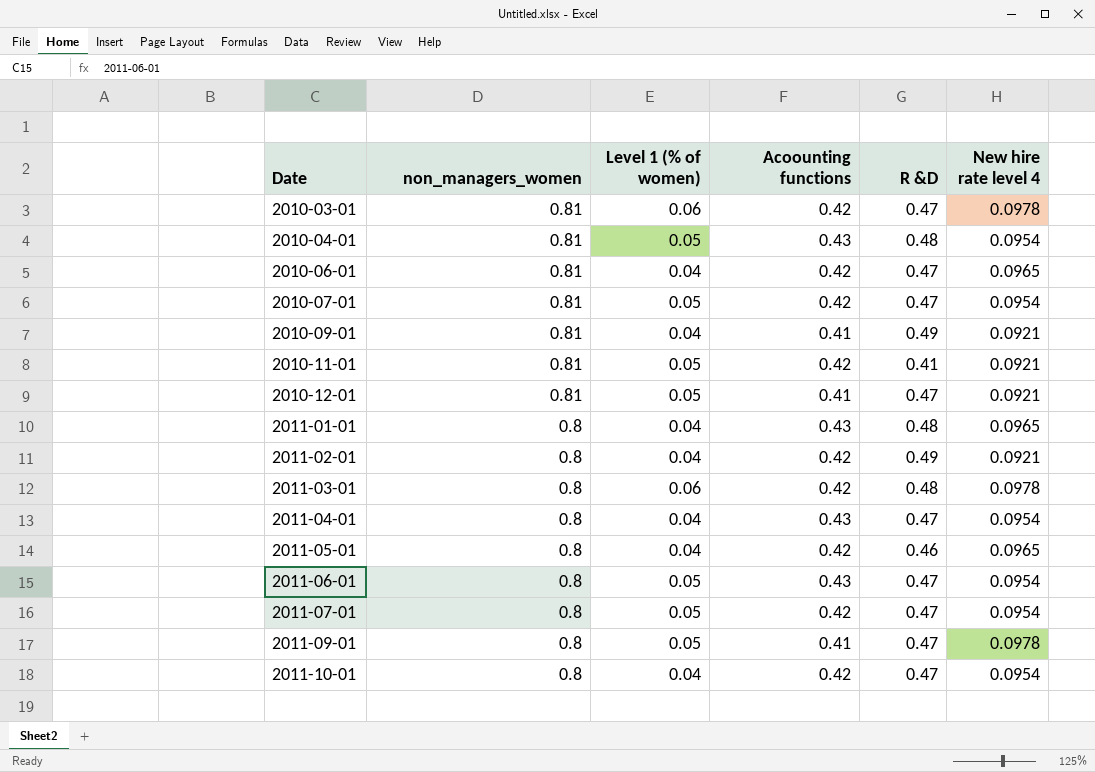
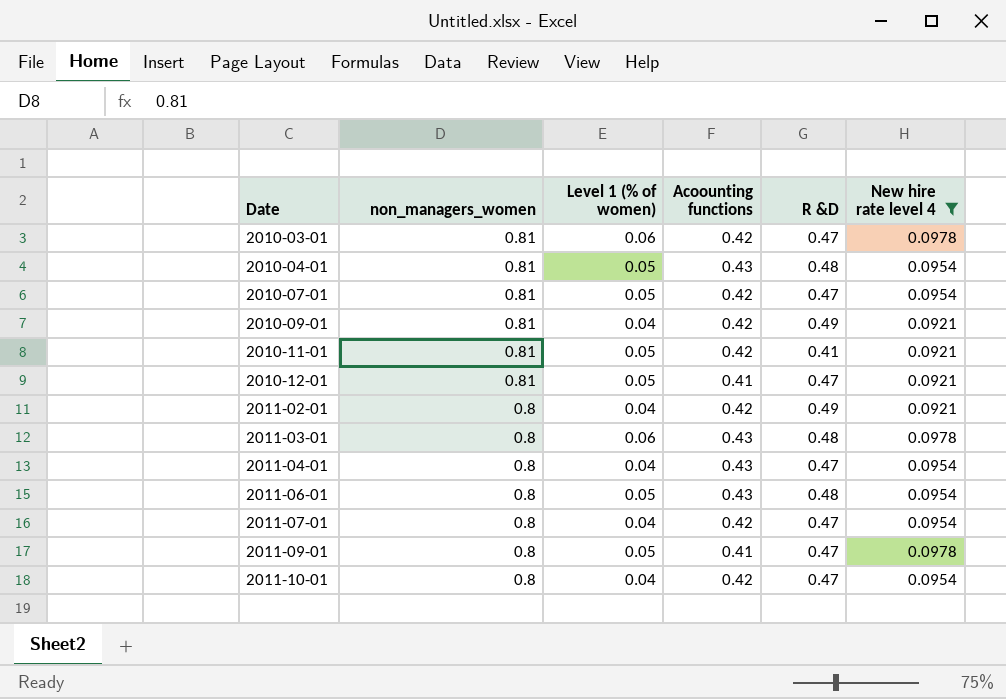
filter: none -> New hire rate level 4 != 0.0965
2010-09-01 | Acoounting functions: 0.41 -> 0.42
2011-03-01 | Acoounting functions: 0.42 -> 0.43
2011-06-01 | R &D: 0.47 -> 0.48
2011-07-01 | Level 1 (% of women): 0.05 -> 0.04

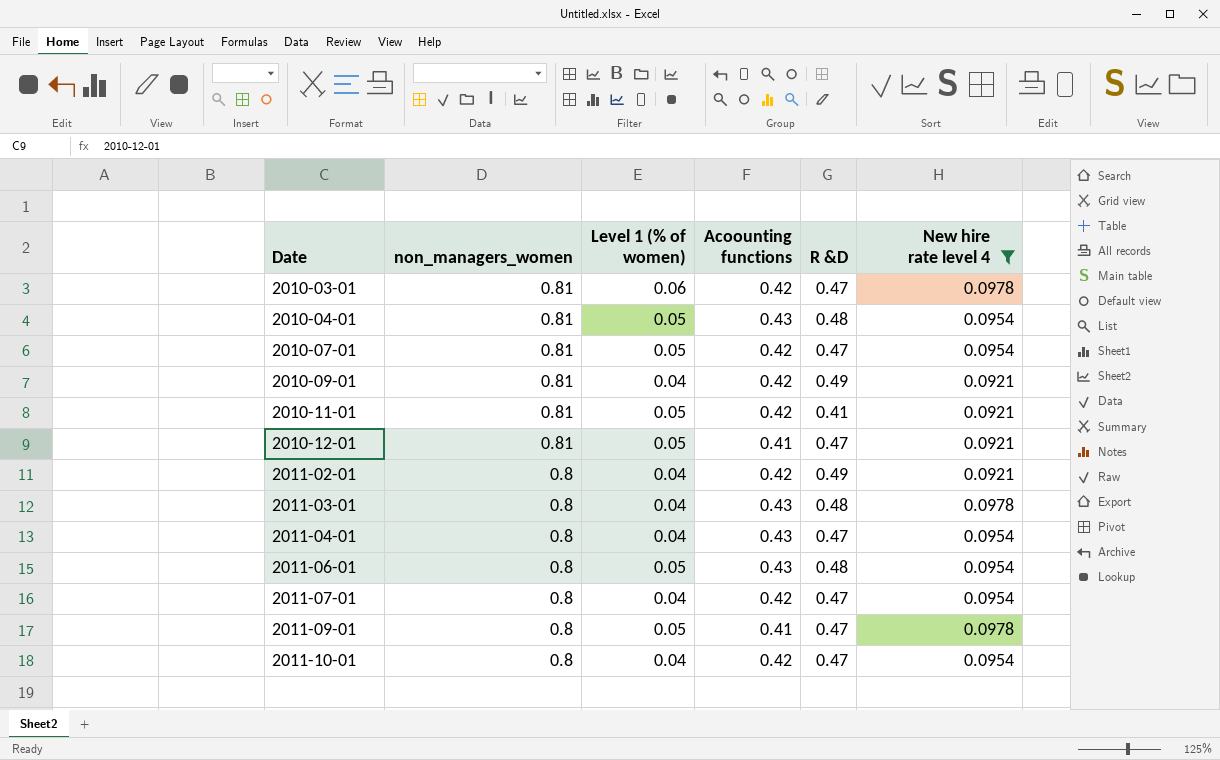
2011-03-01 | Level 1 (% of women): 0.06 -> 0.04

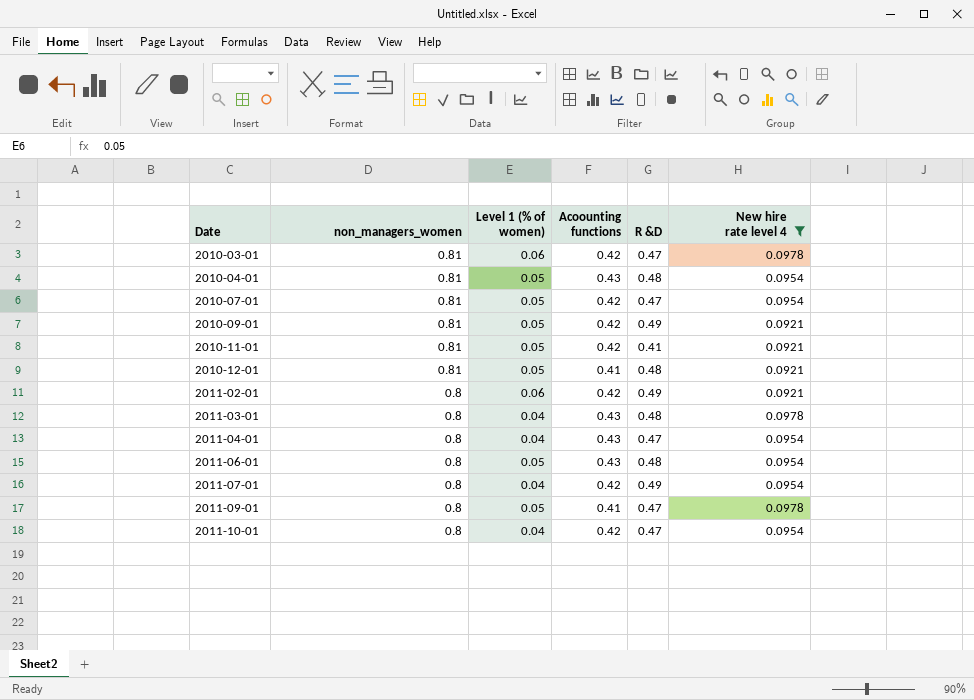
2010-09-01 | Level 1 (% of women): 0.04 -> 0.05
2010-12-01 | R &D: 0.47 -> 0.48
2011-02-01 | Level 1 (% of women): 0.04 -> 0.06
2011-07-01 | R &D: 0.47 -> 0.49

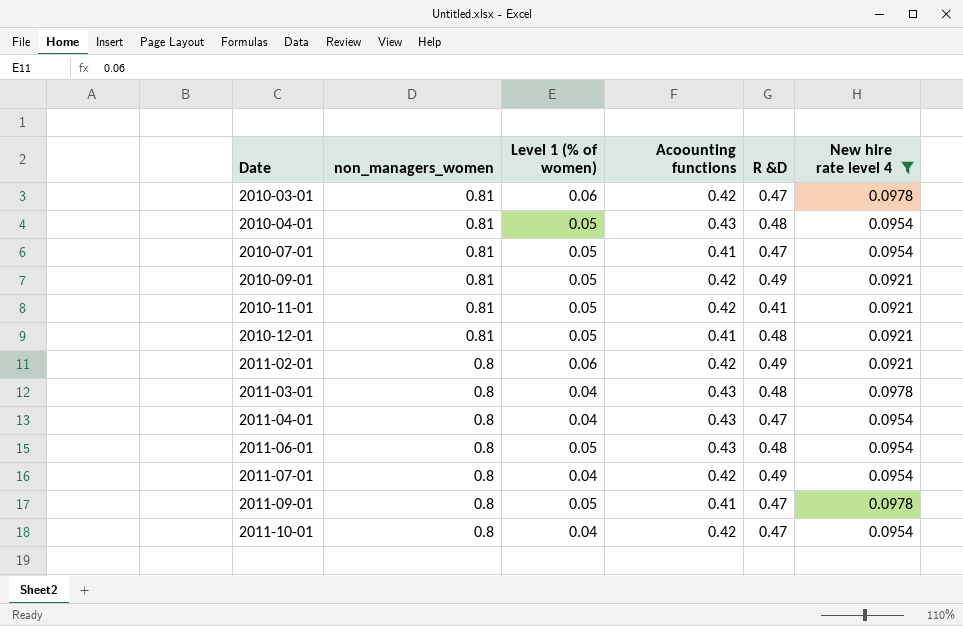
2010-07-01 | Acoounting functions: 0.42 -> 0.41

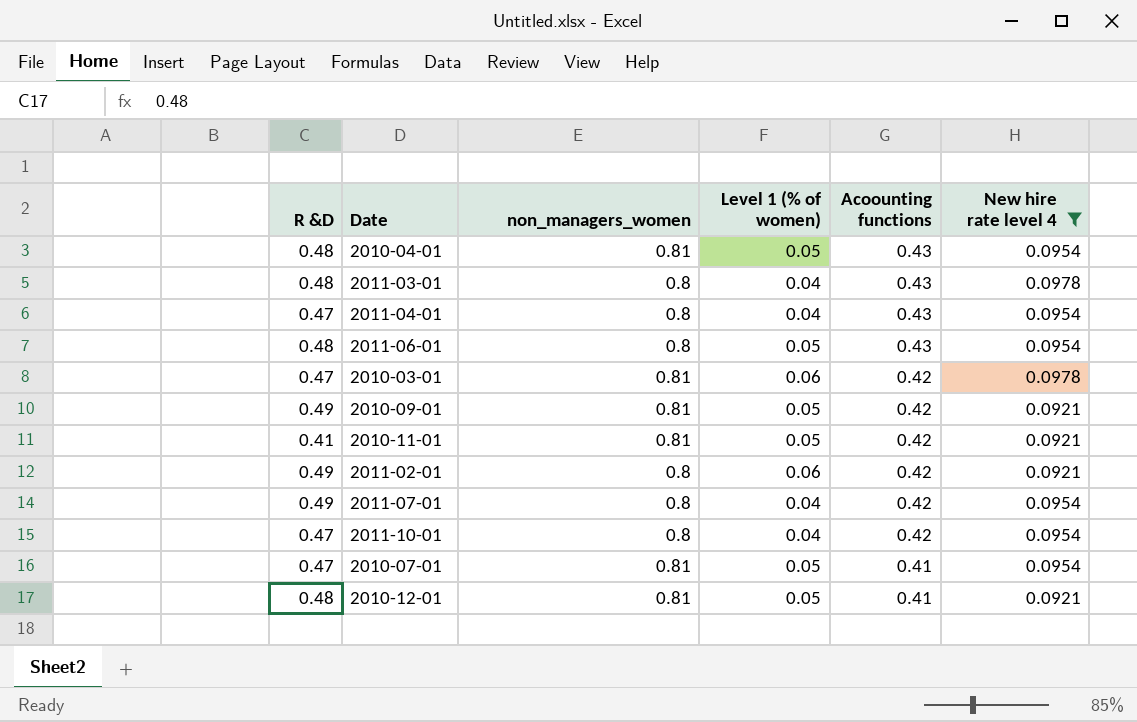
row order: Date ascending -> Acoounting functions descending
column R &D | position: 5 -> 1
row 2011-09-01: 0.8 | 0.05 | 0.41 | 0.47 | 0.0978 -> none

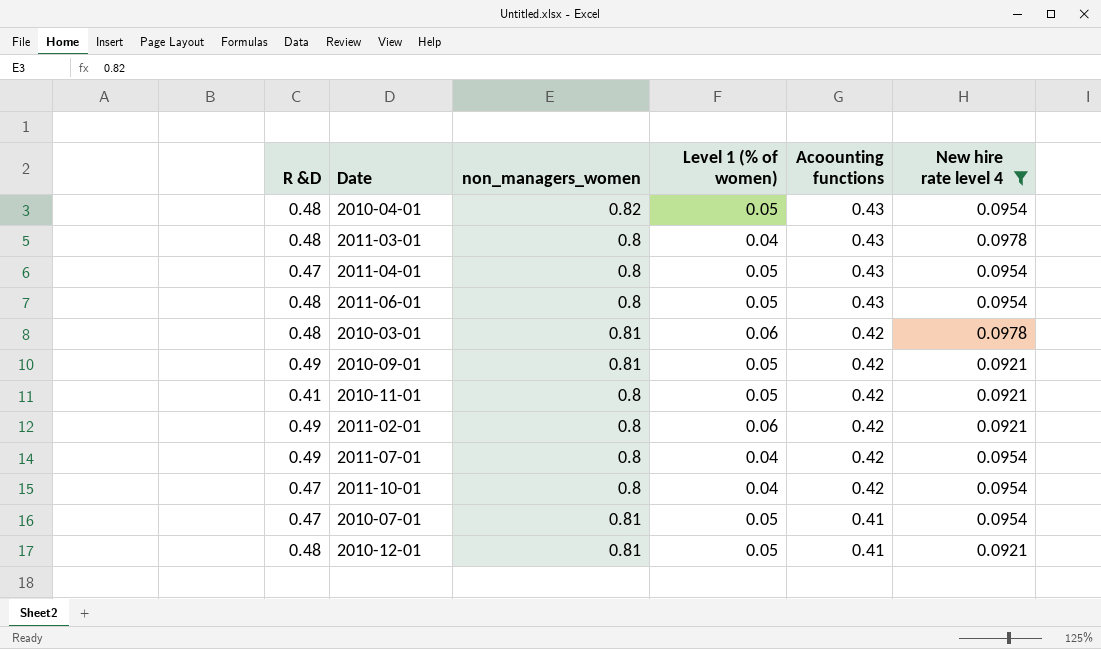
2010-04-01 | non_managers_women: 0.81 -> 0.82
2011-04-01 | Level 1 (% of women): 0.04 -> 0.05
2010-03-01 | R &D: 0.47 -> 0.48
2010-11-01 | non_managers_women: 0.81 -> 0.8

